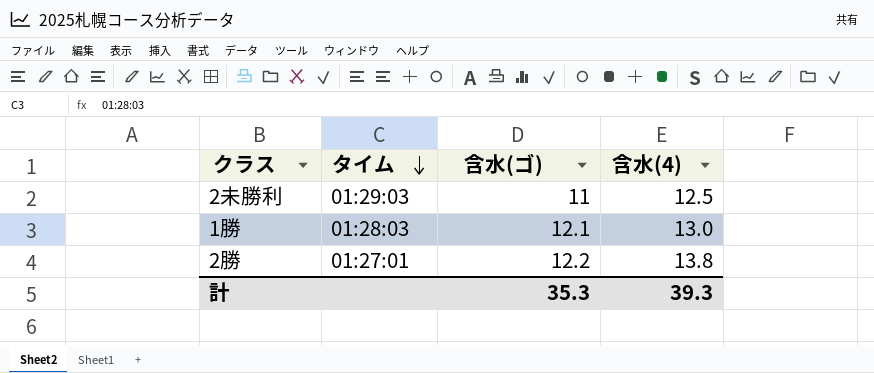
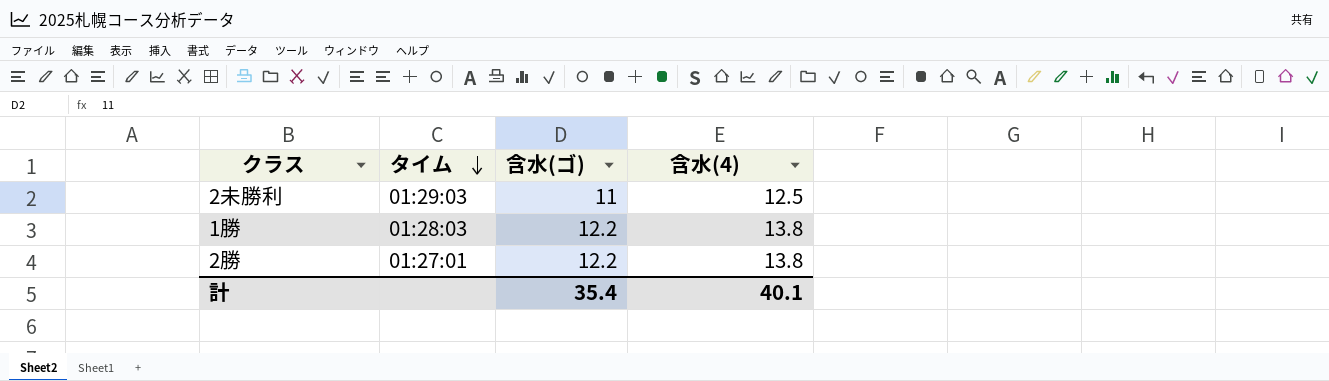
1勝 | 含水(ゴ): 12.1 -> 12.2
1勝 | 含水(4): 13.0 -> 13.8
計 | 含水(ゴ): 35.3 -> 35.4
計 | 含水(4): 39.3 -> 40.1

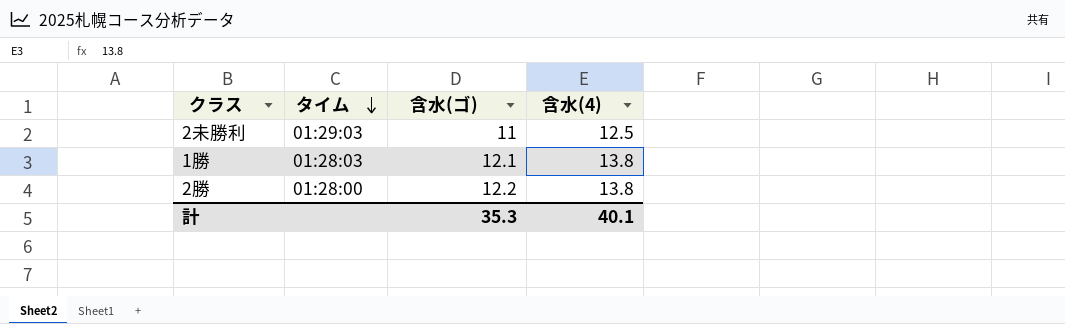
1勝 | 含水(ゴ): 12.2 -> 12.1
2勝 | タイム: 01:27:01 -> 01:28:00
計 | 含水(ゴ): 35.4 -> 35.3

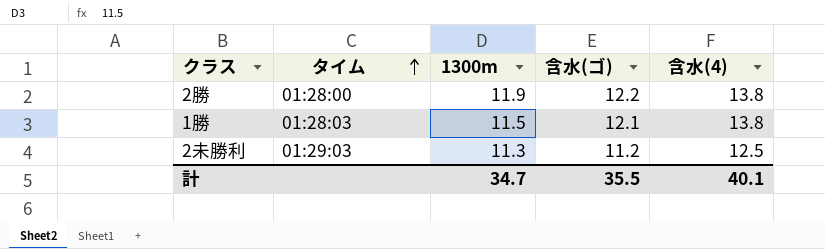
row order: タイム descending -> タイム ascending
column 1300m | position: none -> 3
2未勝利 | 含水(ゴ): 11 -> 11.2
計 | 含水(ゴ): 35.3 -> 35.5

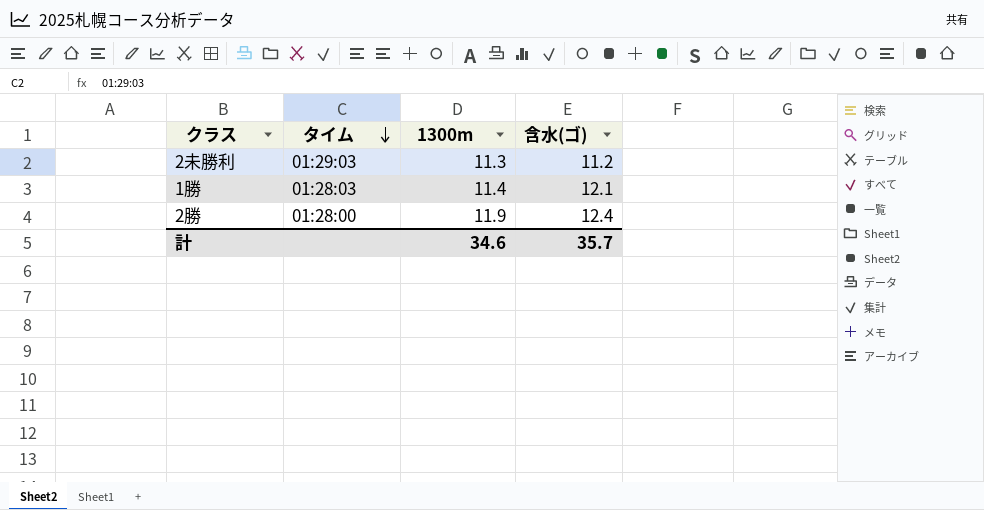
row order: タイム ascending -> タイム descending
column 含水(4) | position: 5 -> none
1勝 | 1300m: 11.5 -> 11.4
2勝 | 含水(ゴ): 12.2 -> 12.4
計 | 1300m: 34.7 -> 34.6
計 | 含水(ゴ): 35.5 -> 35.7

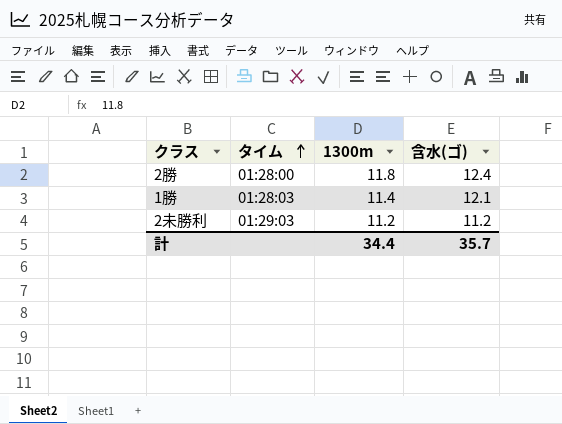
row order: タイム descending -> タイム ascending
2勝 | 1300m: 11.9 -> 11.8
2未勝利 | 1300m: 11.3 -> 11.2
計 | 1300m: 34.6 -> 34.4

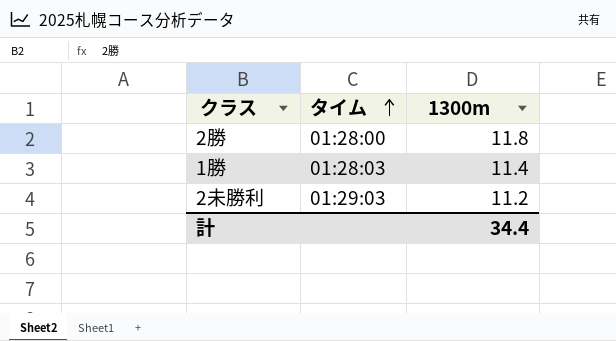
column 含水(ゴ) | position: 4 -> none

